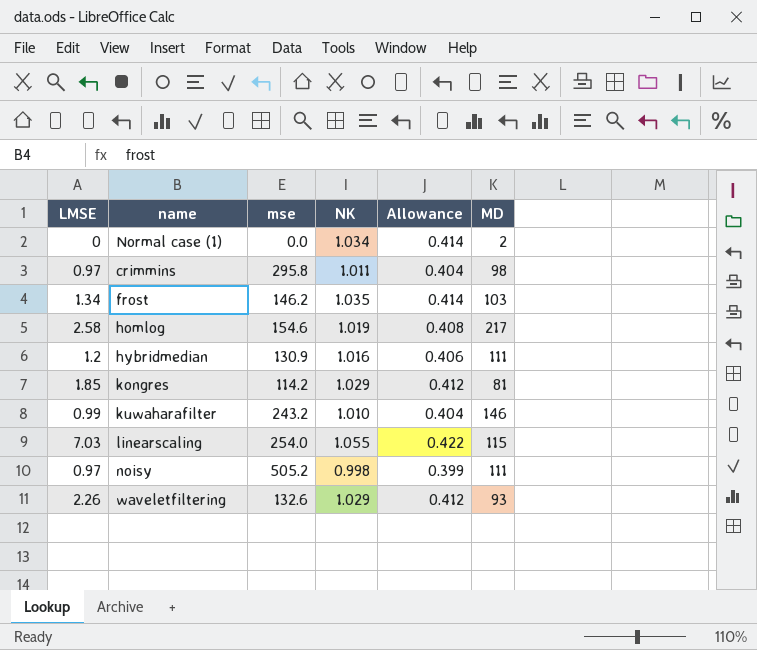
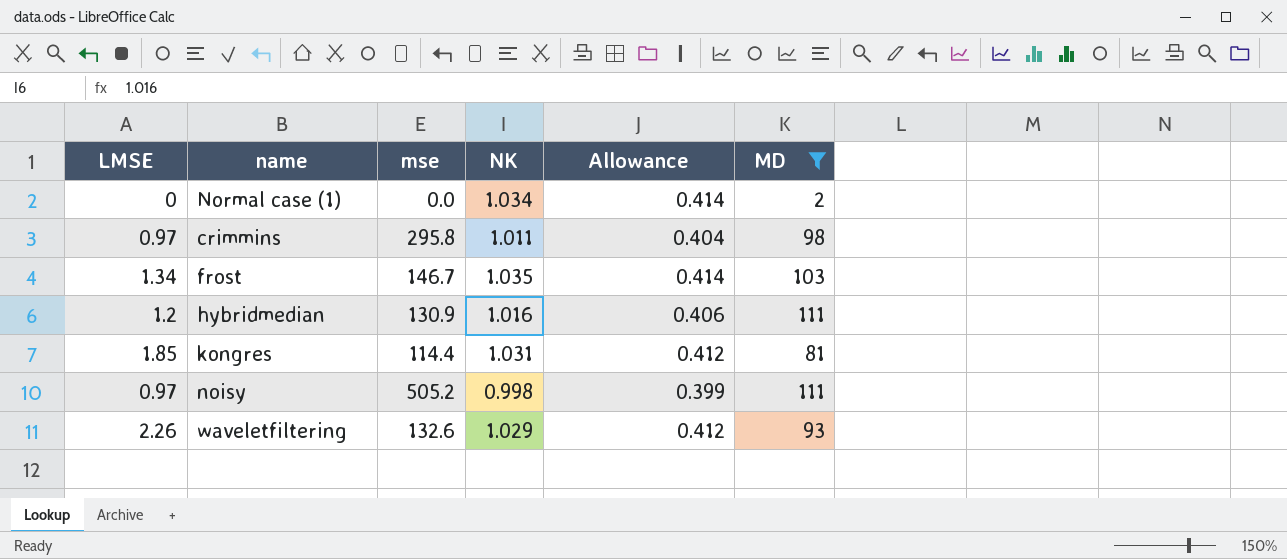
filter: none -> MD <= 111
frost | mse: 146.2 -> 146.7
kongres | mse: 114.2 -> 114.4
kongres | NK: 1.029 -> 1.031

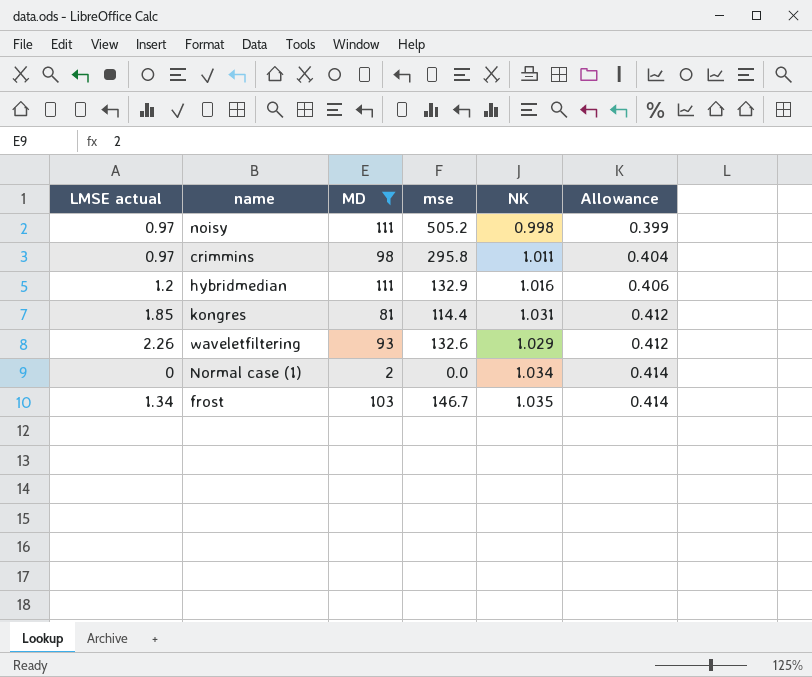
row order: none -> Allowance ascending
column name: LMSE -> LMSE actual
column MD | position: 6 -> 3
hybridmedian | mse: 130.9 -> 132.9

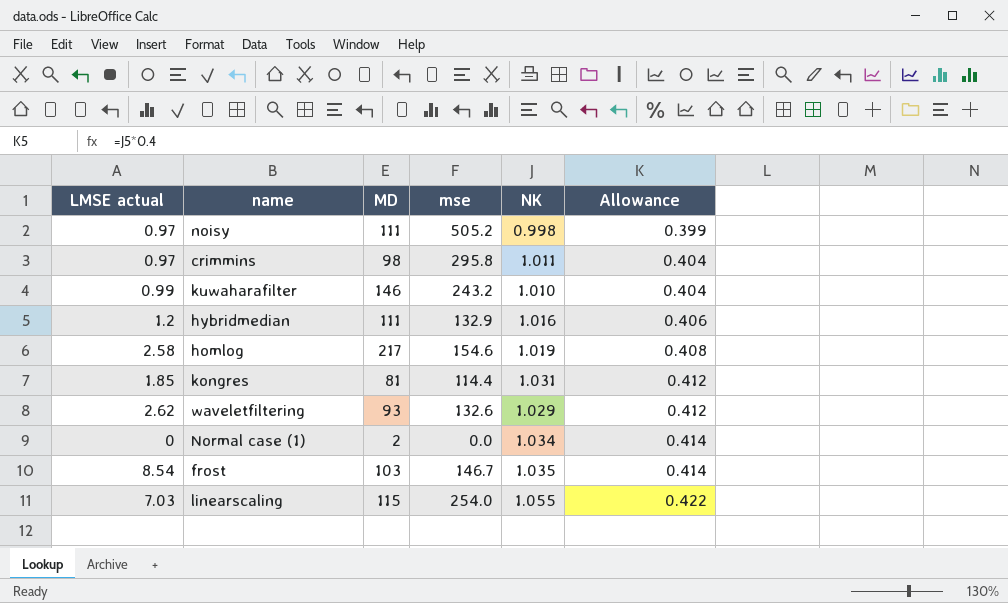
filter: MD <= 111 -> none
waveletfiltering | LMSE actual: 2.26 -> 2.62
frost | LMSE actual: 1.34 -> 8.54

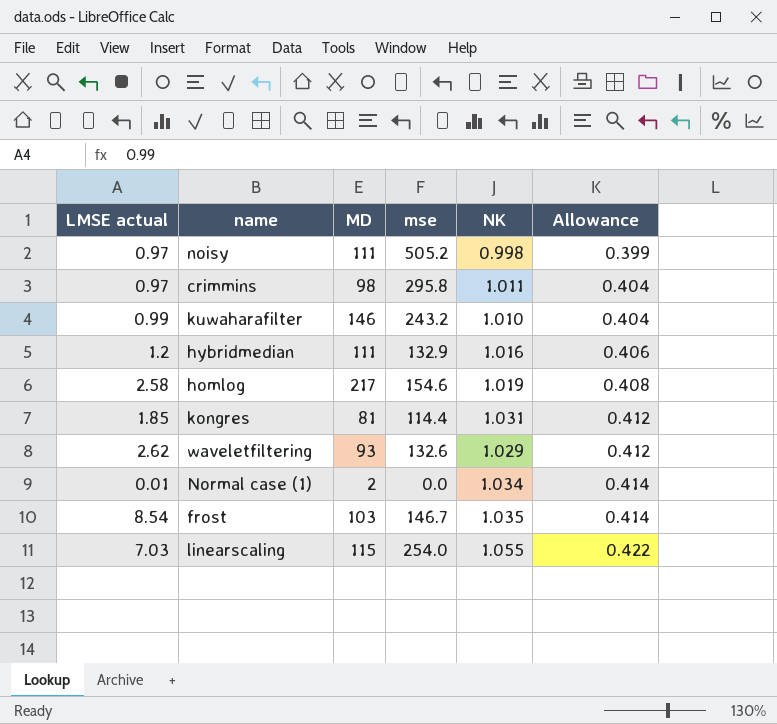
Normal case (1) | LMSE actual: 0 -> 0.01

